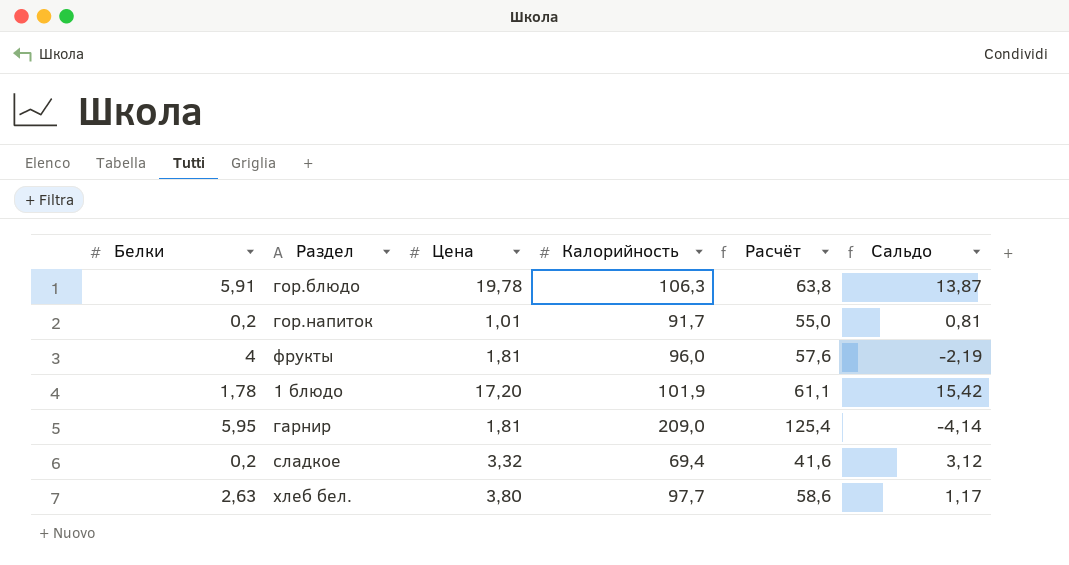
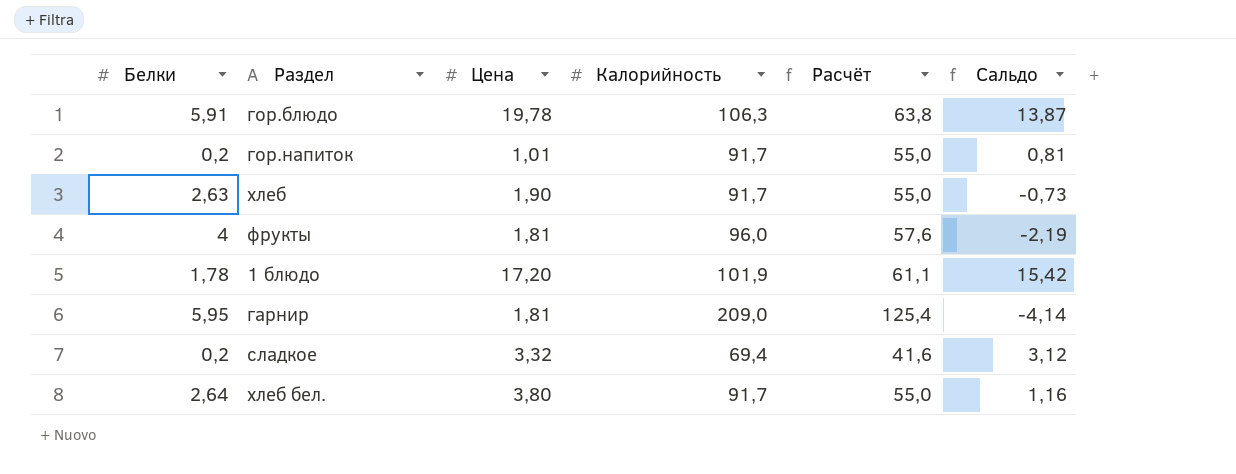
row хлеб: none -> 2,63 | 1,90 | 91,7 | 55,0 | -0,73
хлеб бел. | Белки: 2,63 -> 2,64
хлеб бел. | Калорийность: 97,7 -> 91,7
хлеб бел. | Расчёт: 58,6 -> 55,0
хлеб бел. | Сальдо: 1,17 -> 1,16

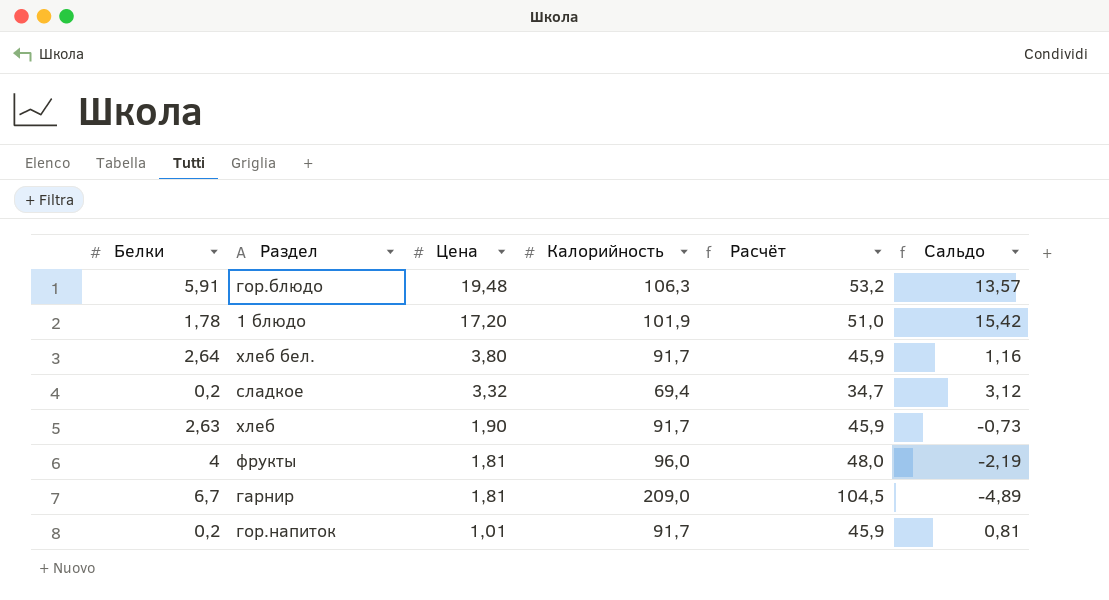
row order: none -> Цена descending
column Расчёт | formula: [Калорийность] * 0,6 -> [Калорийность] * 0,5
гор.блюдо | Цена: 19,78 -> 19,48
гор.блюдо | Сальдо: 13,87 -> 13,57
гарнир | Белки: 5,95 -> 6,7
гарнир | Сальдо: -4,14 -> -4,89

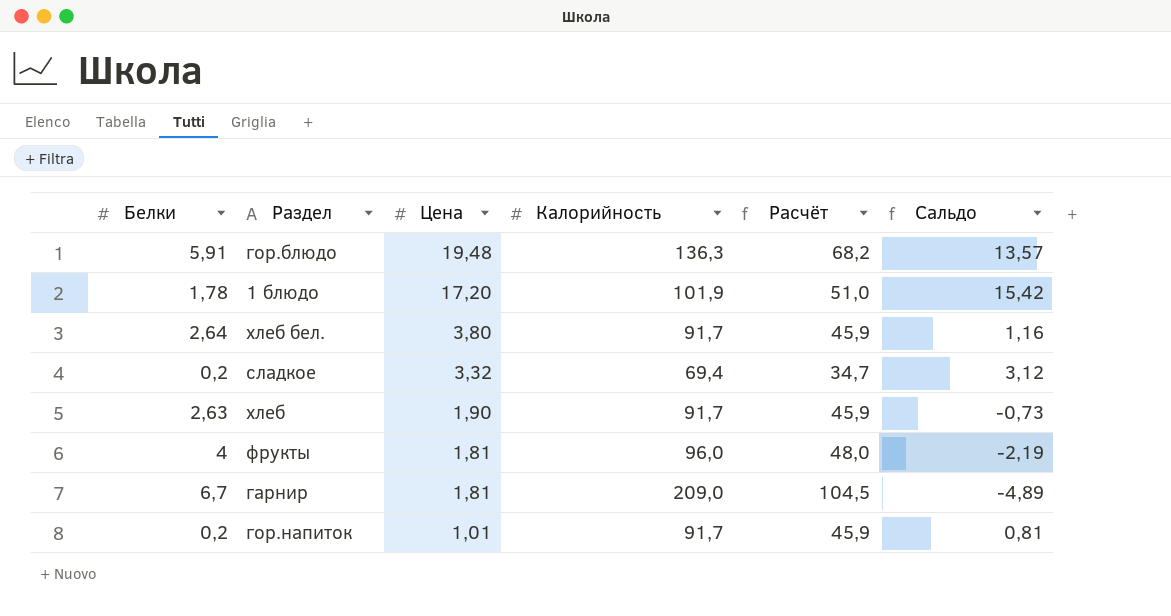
гор.блюдо | Калорийность: 106,3 -> 136,3
гор.блюдо | Расчёт: 53,2 -> 68,2

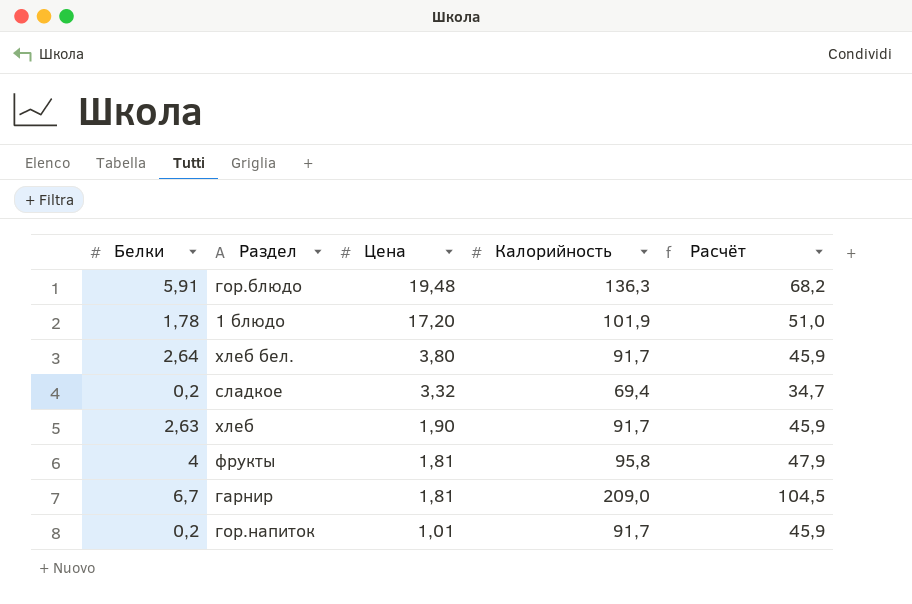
column Сальдо | formula: [Цена] - [Белки] -> none
фрукты | Калорийность: 96,0 -> 95,8
фрукты | Расчёт: 48,0 -> 47,9

